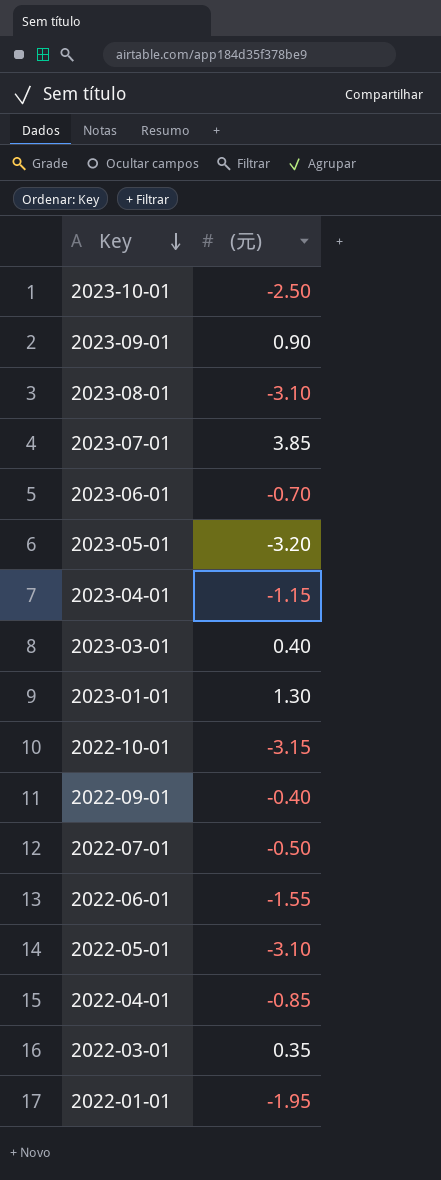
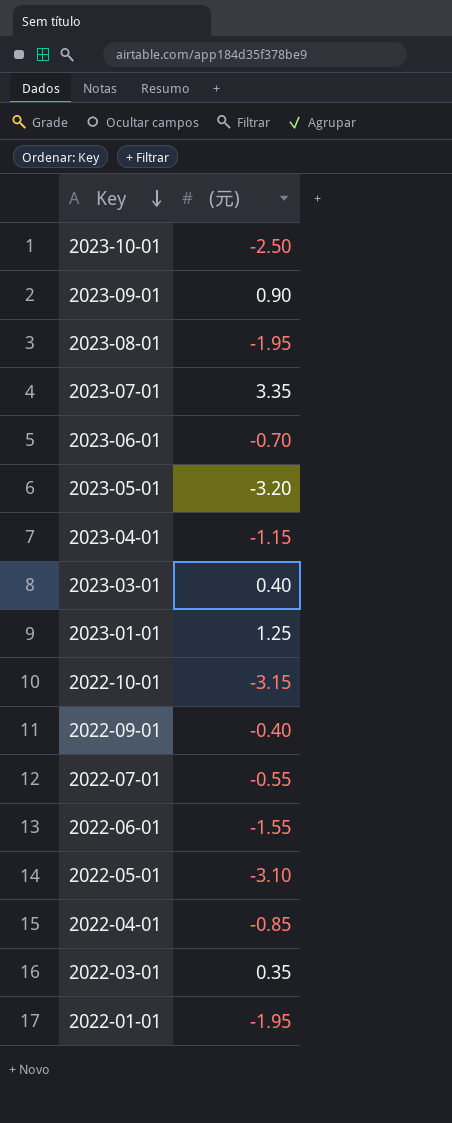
2023-08-01 | (元): -3.10 -> -1.95
2023-07-01 | (元): 3.85 -> 3.35
2023-01-01 | (元): 1.30 -> 1.25
2022-07-01 | (元): -0.50 -> -0.55

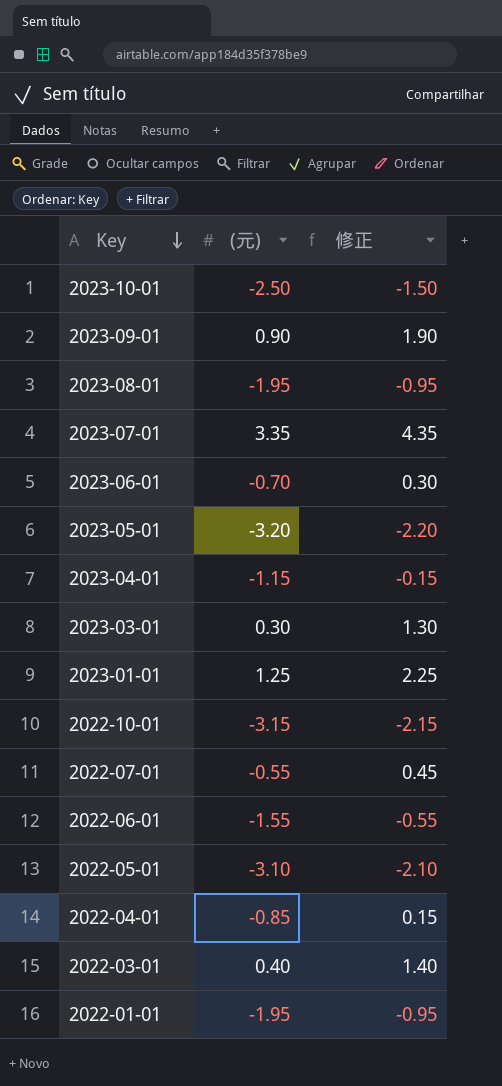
column 修正 | formula: none -> [(元)] + 1
row 2022-09-01: -0.40 -> none
2023-03-01 | (元): 0.40 -> 0.30
2022-03-01 | (元): 0.35 -> 0.40

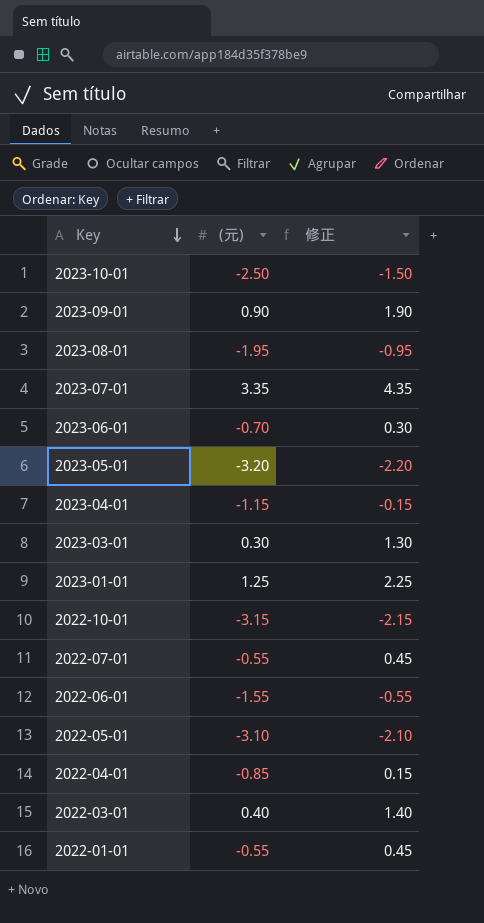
2022-01-01 | (元): -1.95 -> -0.55
2022-01-01 | 修正: -0.95 -> 0.45

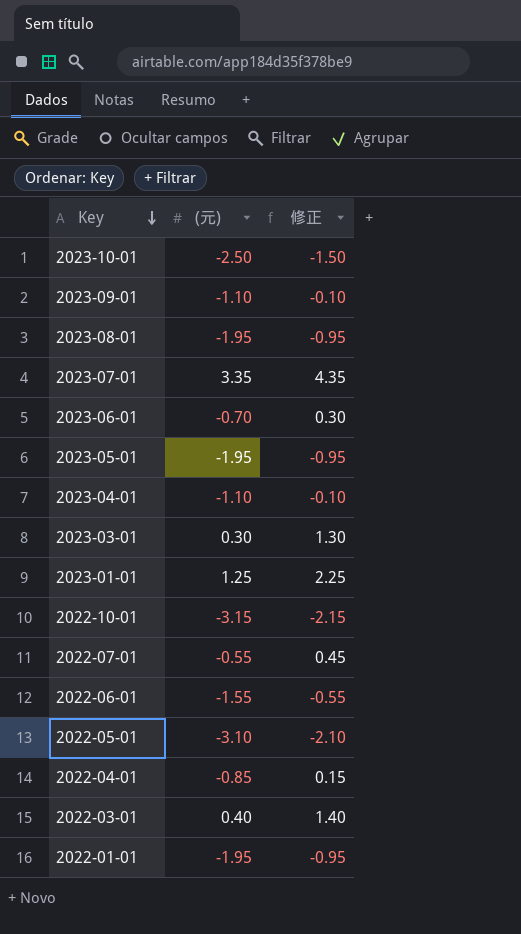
2023-09-01 | (元): 0.90 -> -1.10
2023-09-01 | 修正: 1.90 -> -0.10
2023-05-01 | (元): -3.20 -> -1.95
2023-05-01 | 修正: -2.20 -> -0.95
2023-04-01 | (元): -1.15 -> -1.10
2023-04-01 | 修正: -0.15 -> -0.10
2022-01-01 | (元): -0.55 -> -1.95
2022-01-01 | 修正: 0.45 -> -0.95

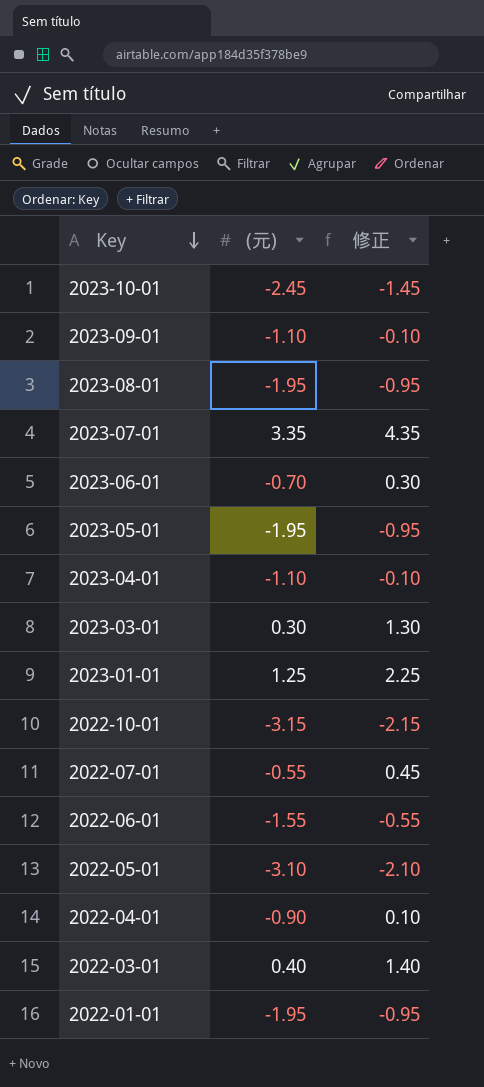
2023-10-01 | (元): -2.50 -> -2.45
2023-10-01 | 修正: -1.50 -> -1.45
2022-04-01 | (元): -0.85 -> -0.90
2022-04-01 | 修正: 0.15 -> 0.10

